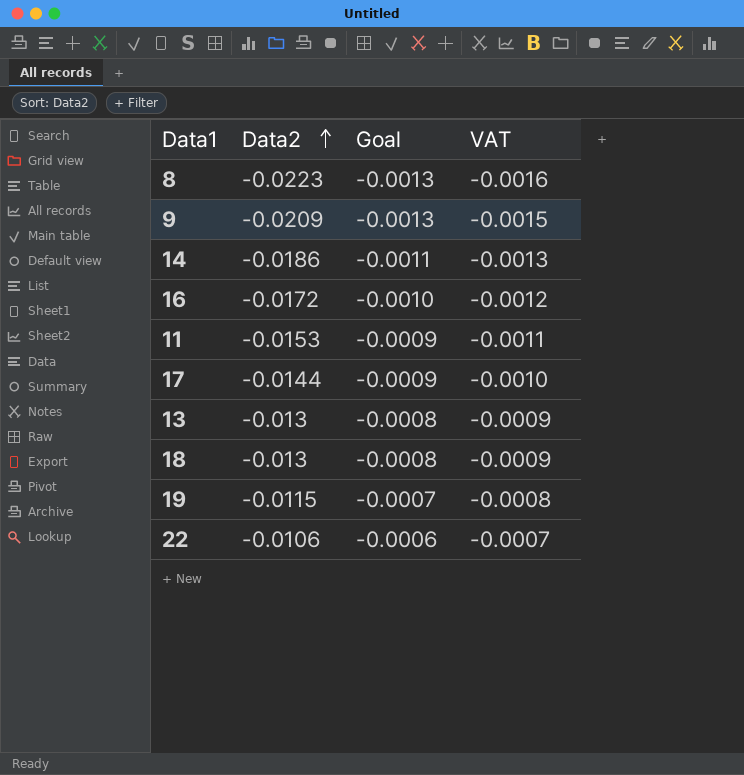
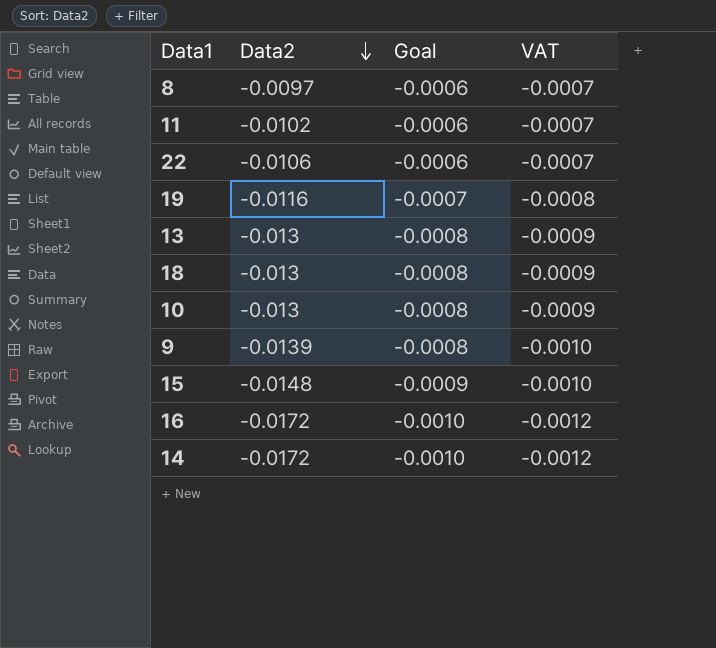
row order: Data2 ascending -> Data2 descending
row 17: -0.0144 | -0.0009 | -0.0010 -> none
8 | Data2: -0.0223 -> -0.0097
8 | Goal: -0.0013 -> -0.0006
8 | VAT: -0.0016 -> -0.0007
11 | Data2: -0.0153 -> -0.0102
11 | Goal: -0.0009 -> -0.0006
11 | VAT: -0.0011 -> -0.0007
19 | Data2: -0.0115 -> -0.0116
row 10: none -> -0.013 | -0.0008 | -0.0009
9 | Data2: -0.0209 -> -0.0139
9 | Goal: -0.0013 -> -0.0008
9 | VAT: -0.0015 -> -0.0010
row 15: none -> -0.0148 | -0.0009 | -0.0010
14 | Data2: -0.0186 -> -0.0172
14 | Goal: -0.0011 -> -0.0010
14 | VAT: -0.0013 -> -0.0012

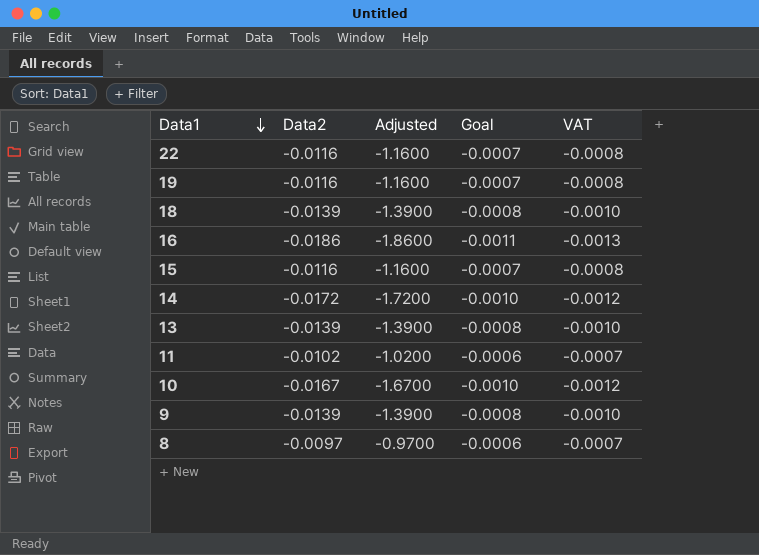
row order: Data2 descending -> Data1 descending
column Adjusted | formula: none -> [Data2] * 100
22 | Data2: -0.0106 -> -0.0116
22 | Goal: -0.0006 -> -0.0007
22 | VAT: -0.0007 -> -0.0008
18 | Data2: -0.013 -> -0.0139
18 | VAT: -0.0009 -> -0.0010
16 | Data2: -0.0172 -> -0.0186
16 | Goal: -0.0010 -> -0.0011
16 | VAT: -0.0012 -> -0.0013
15 | Data2: -0.0148 -> -0.0116
15 | Goal: -0.0009 -> -0.0007
15 | VAT: -0.0010 -> -0.0008
13 | Data2: -0.013 -> -0.0139
13 | VAT: -0.0009 -> -0.0010
10 | Data2: -0.013 -> -0.0167
10 | Goal: -0.0008 -> -0.0010
10 | VAT: -0.0009 -> -0.0012

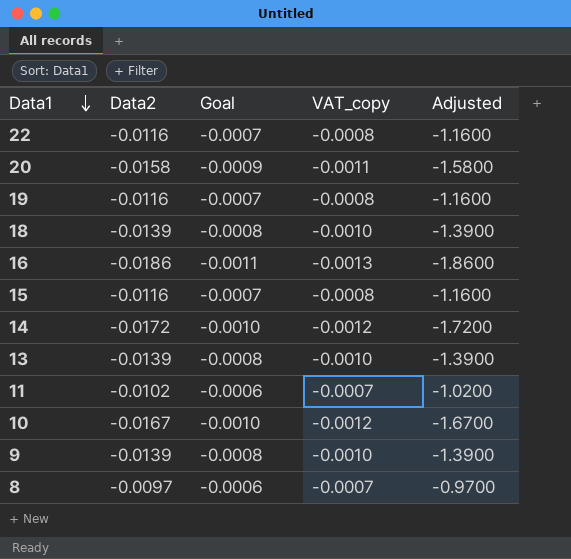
column name: VAT -> VAT_copy
column Adjusted | position: 3 -> 5
row 20: none -> -0.0158 | -0.0009 | -0.0011 | -1.5800

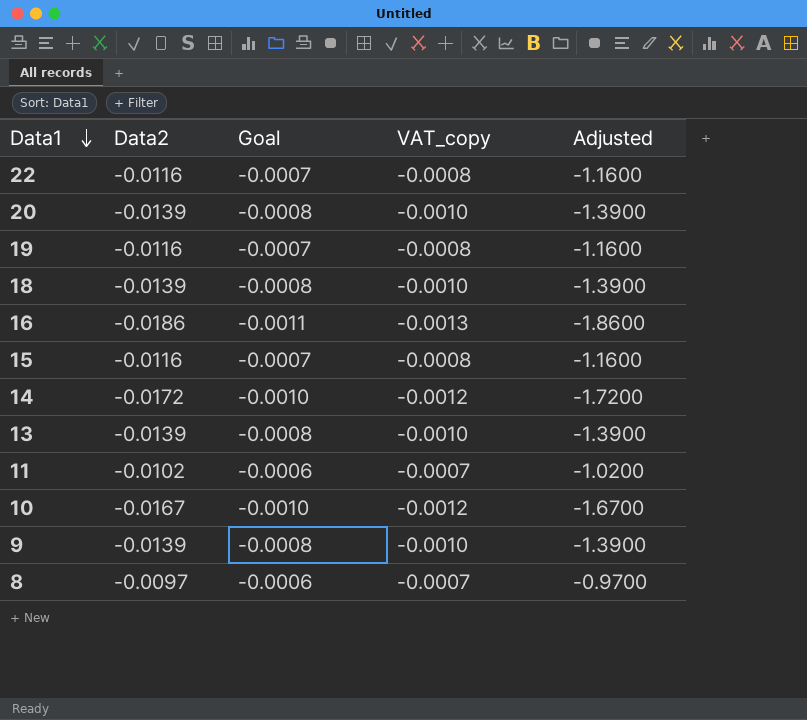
20 | Data2: -0.0158 -> -0.0139
20 | Goal: -0.0009 -> -0.0008
20 | VAT_copy: -0.0011 -> -0.0010
20 | Adjusted: -1.5800 -> -1.3900

